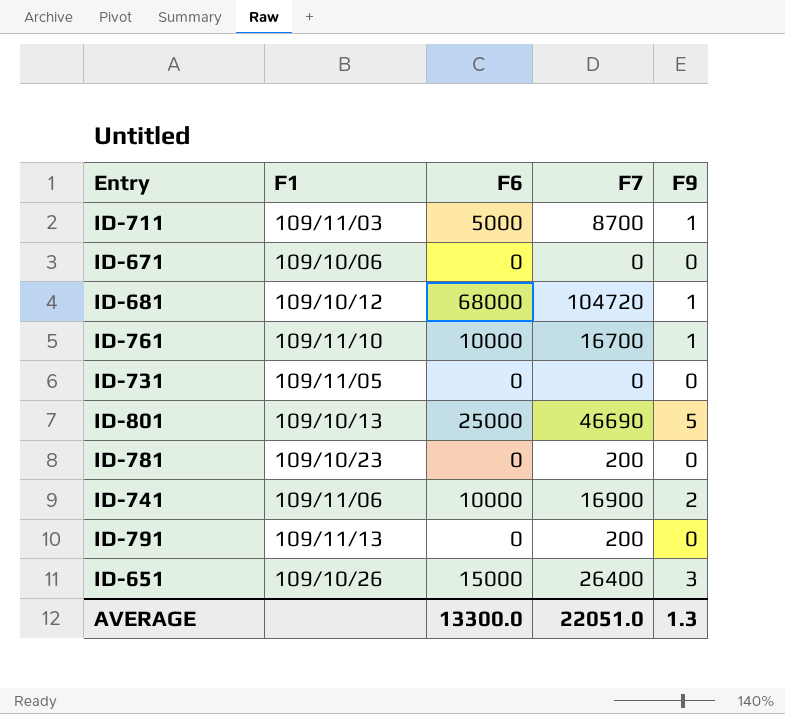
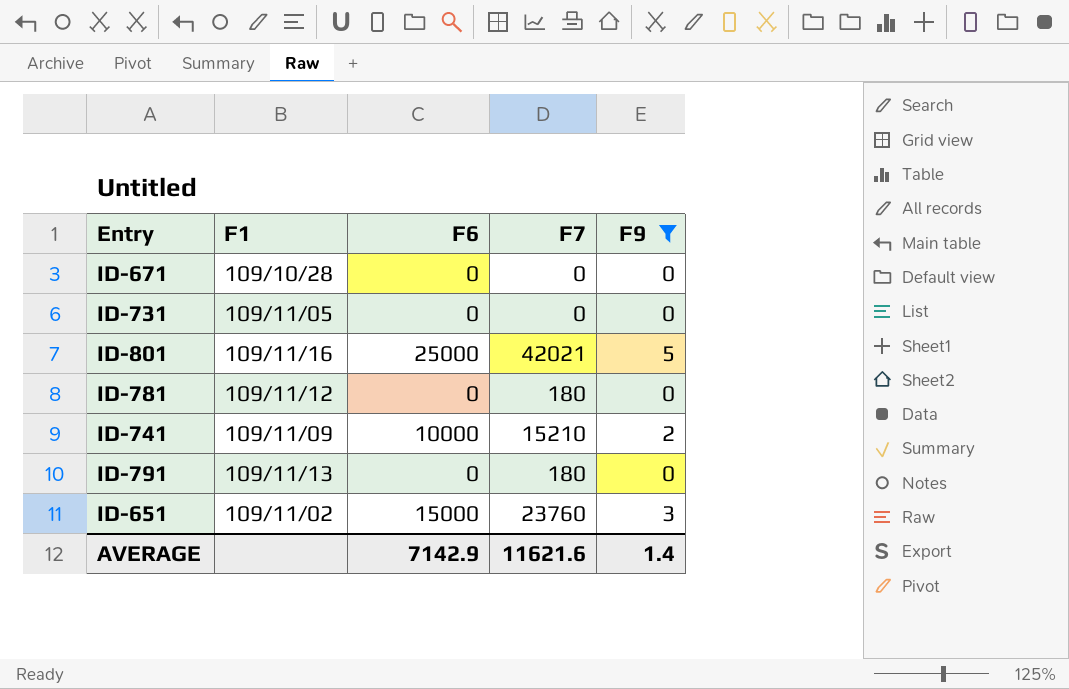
filter: none -> F9 != 1
ID-671 | F1: 109/10/06 -> 109/10/28
ID-801 | F1: 109/10/13 -> 109/11/16
ID-801 | F7: 46690 -> 42021
ID-781 | F1: 109/10/23 -> 109/11/12
ID-781 | F7: 200 -> 180
ID-741 | F1: 109/11/06 -> 109/11/09
ID-741 | F7: 16900 -> 15210
ID-791 | F7: 200 -> 180
ID-651 | F1: 109/10/26 -> 109/11/02
ID-651 | F7: 26400 -> 23760
AVERAGE | F6: 13300.0 -> 7142.9
AVERAGE | F7: 22051.0 -> 11621.6
AVERAGE | F9: 1.3 -> 1.4

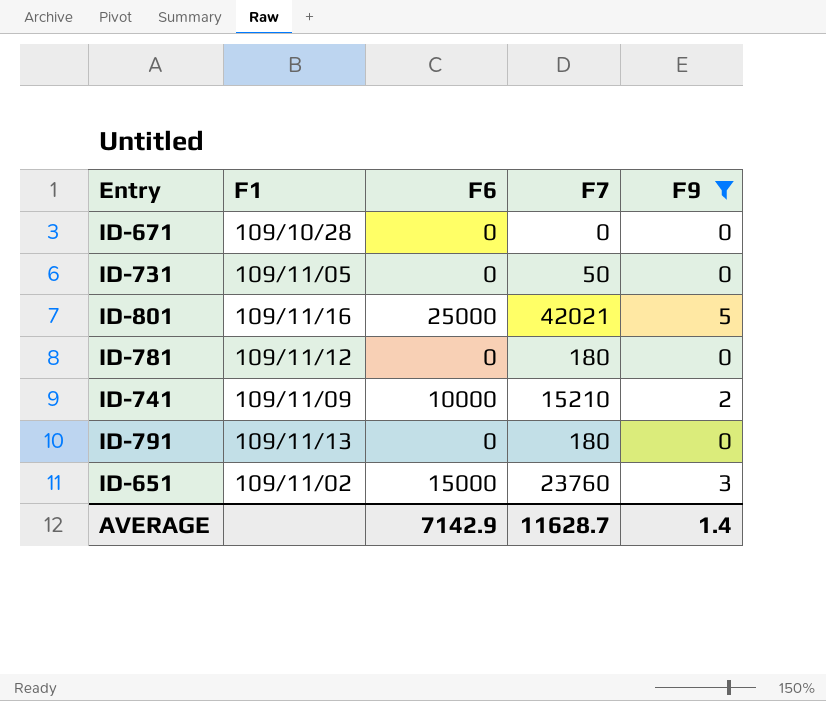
ID-731 | F7: 0 -> 50
AVERAGE | F7: 11621.6 -> 11628.7

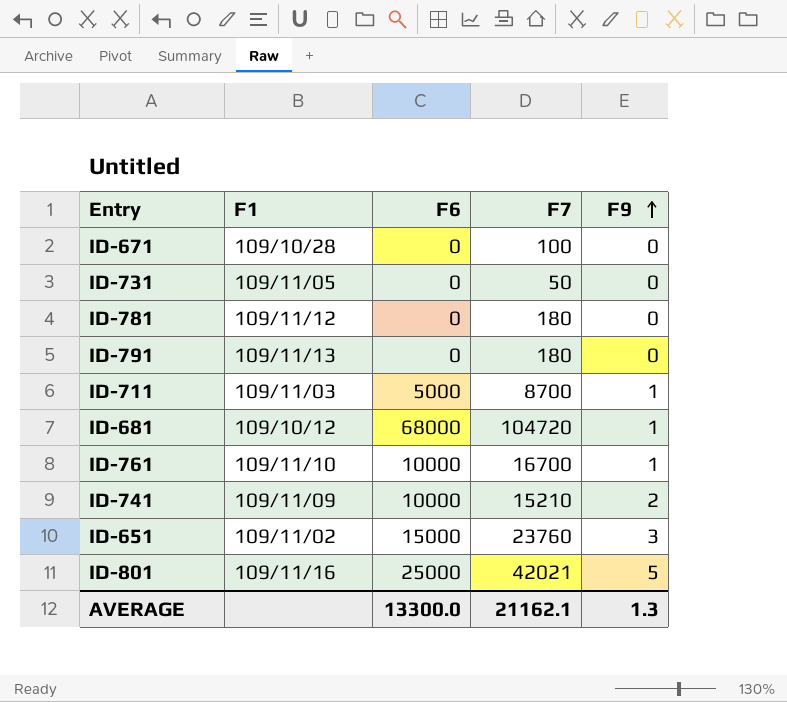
filter: F9 != 1 -> none
row order: none -> F9 ascending
ID-671 | F7: 0 -> 100
AVERAGE | F6: 7142.9 -> 13300.0
AVERAGE | F7: 11628.7 -> 21162.1
AVERAGE | F9: 1.4 -> 1.3

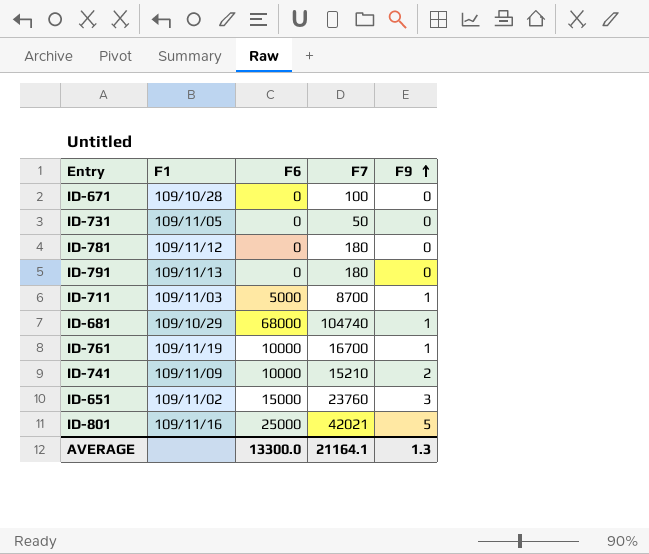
ID-681 | F1: 109/10/12 -> 109/10/29
ID-681 | F7: 104720 -> 104740
ID-761 | F1: 109/11/10 -> 109/11/19
AVERAGE | F7: 21162.1 -> 21164.1

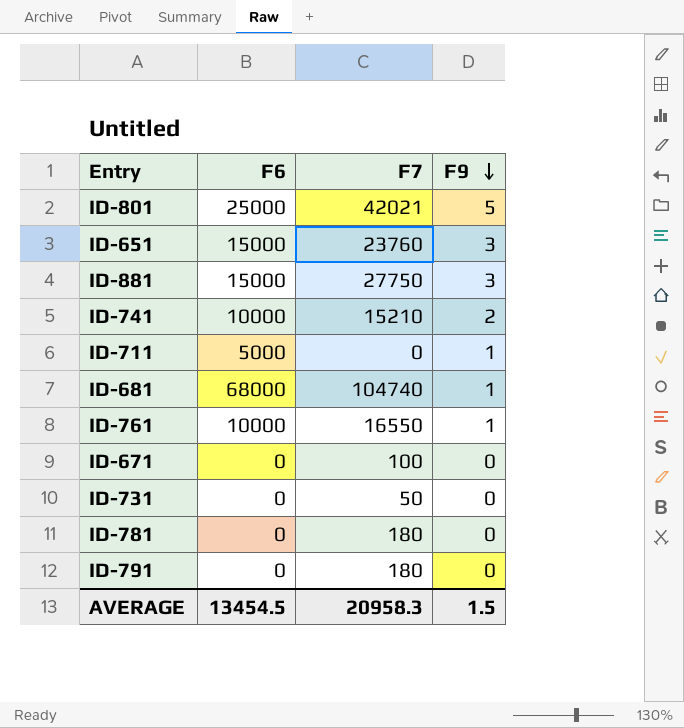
row order: F9 ascending -> F9 descending
column F1 | position: 2 -> none
row ID-881: none -> 15000 | 27750 | 3
ID-711 | F7: 8700 -> 0
ID-761 | F7: 16700 -> 16550
AVERAGE | F6: 13300.0 -> 13454.5
AVERAGE | F7: 21164.1 -> 20958.3
AVERAGE | F9: 1.3 -> 1.5

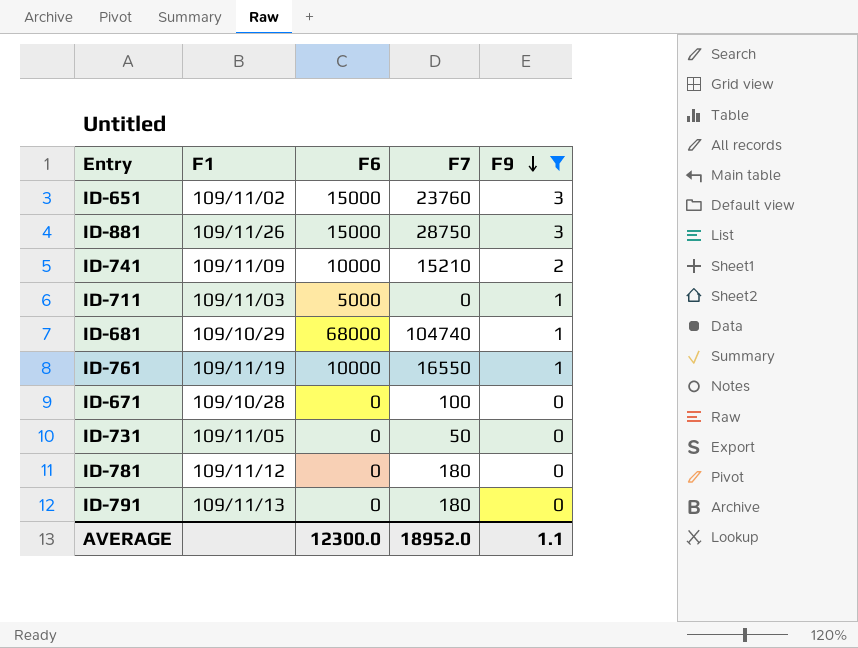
filter: none -> F9 != 5
column F1 | position: none -> 2
ID-881 | F7: 27750 -> 28750
AVERAGE | F6: 13454.5 -> 12300.0
AVERAGE | F7: 20958.3 -> 18952.0
AVERAGE | F9: 1.5 -> 1.1

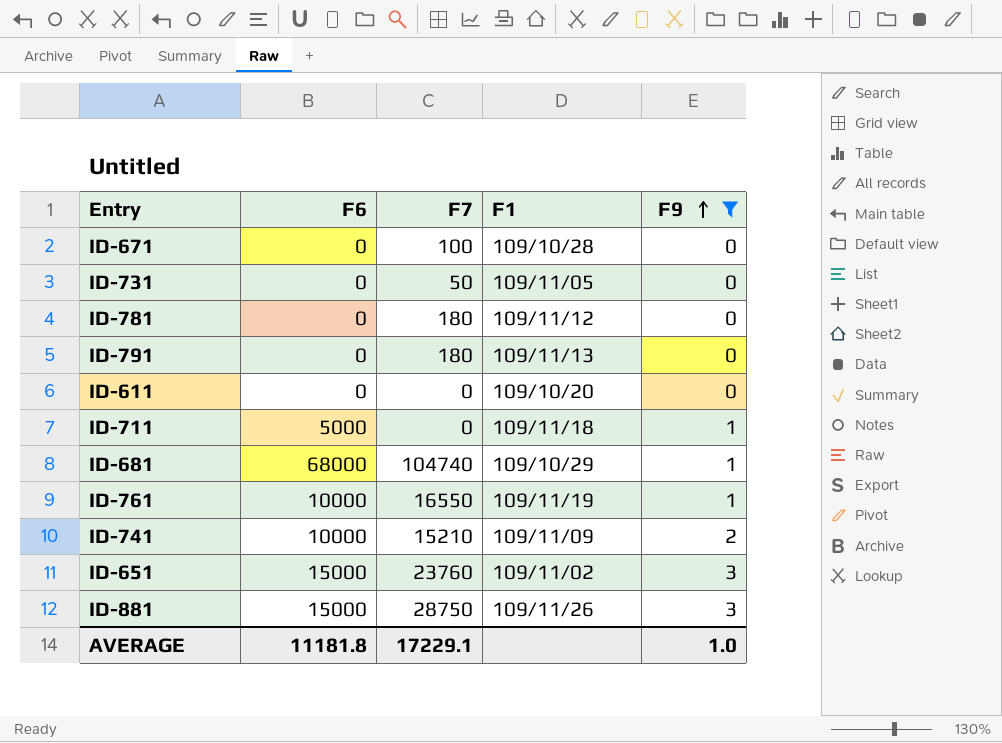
row order: F9 descending -> F9 ascending
column F1 | position: 2 -> 4
row ID-611: none -> 0 | 0 | 109/10/20 | 0
ID-711 | F1: 109/11/03 -> 109/11/18
AVERAGE | F6: 12300.0 -> 11181.8
AVERAGE | F7: 18952.0 -> 17229.1
AVERAGE | F9: 1.1 -> 1.0

